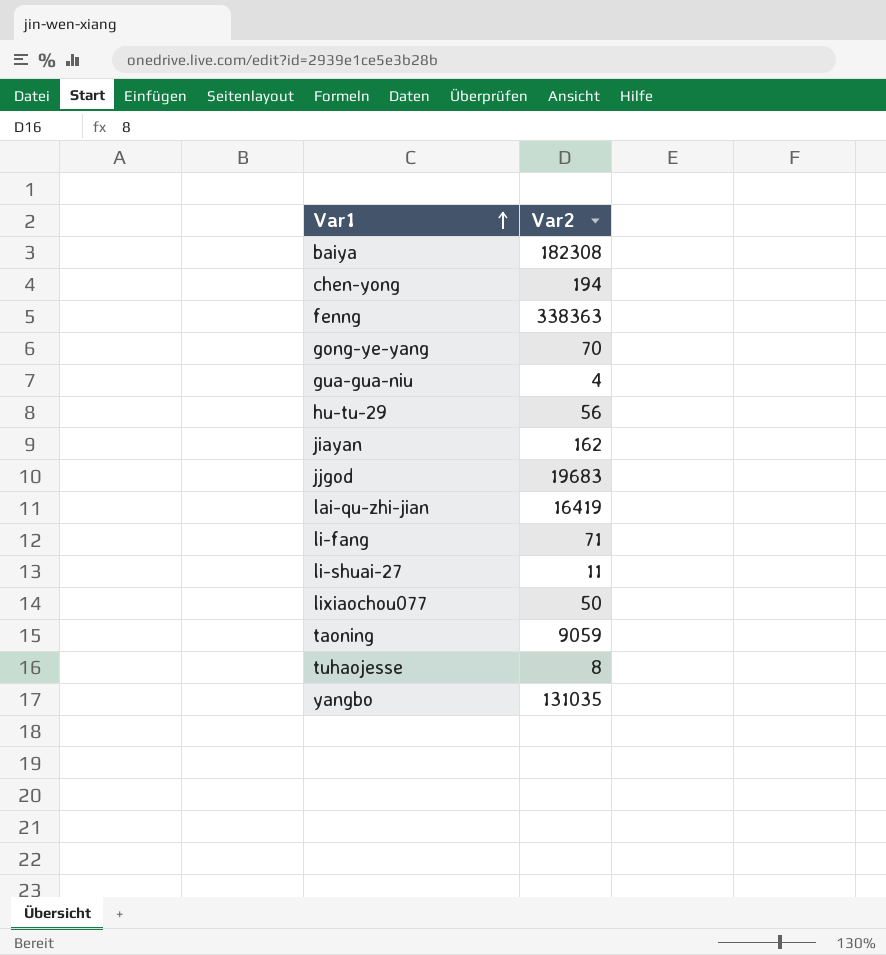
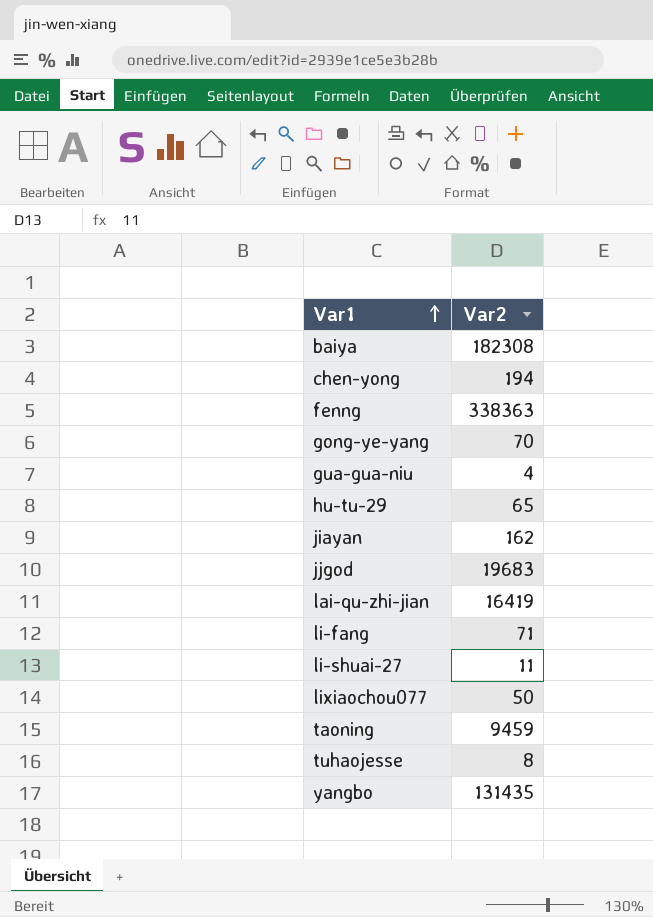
hu-tu-29 | Var2: 56 -> 65
taoning | Var2: 9059 -> 9459
yangbo | Var2: 131035 -> 131435

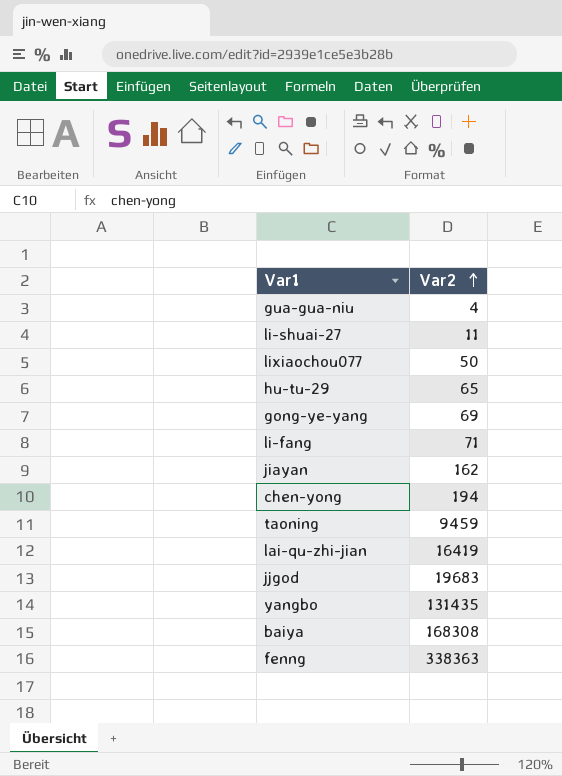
row order: Var1 ascending -> Var2 ascending
row tuhaojesse: 8 -> none
gong-ye-yang | Var2: 70 -> 69
baiya | Var2: 182308 -> 168308

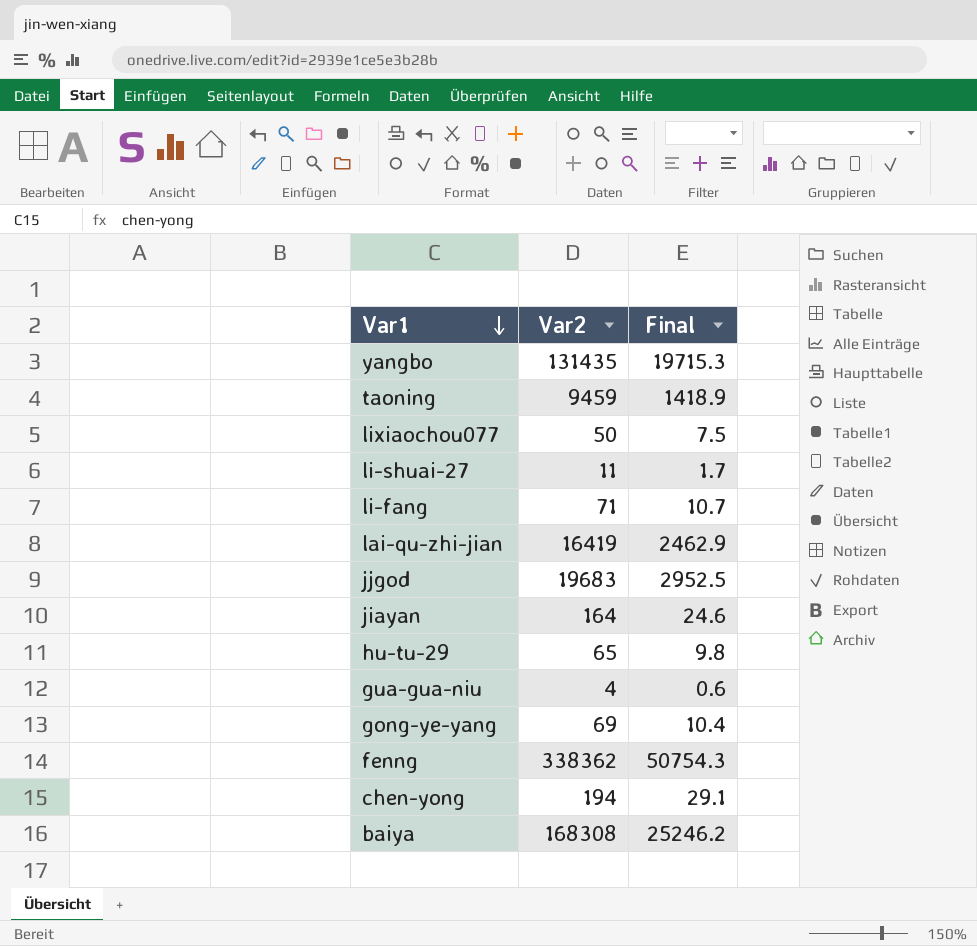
row order: Var2 ascending -> Var1 descending
column Final | formula: none -> [Var2] * 0.15
jiayan | Var2: 162 -> 164
fenng | Var2: 338363 -> 338362

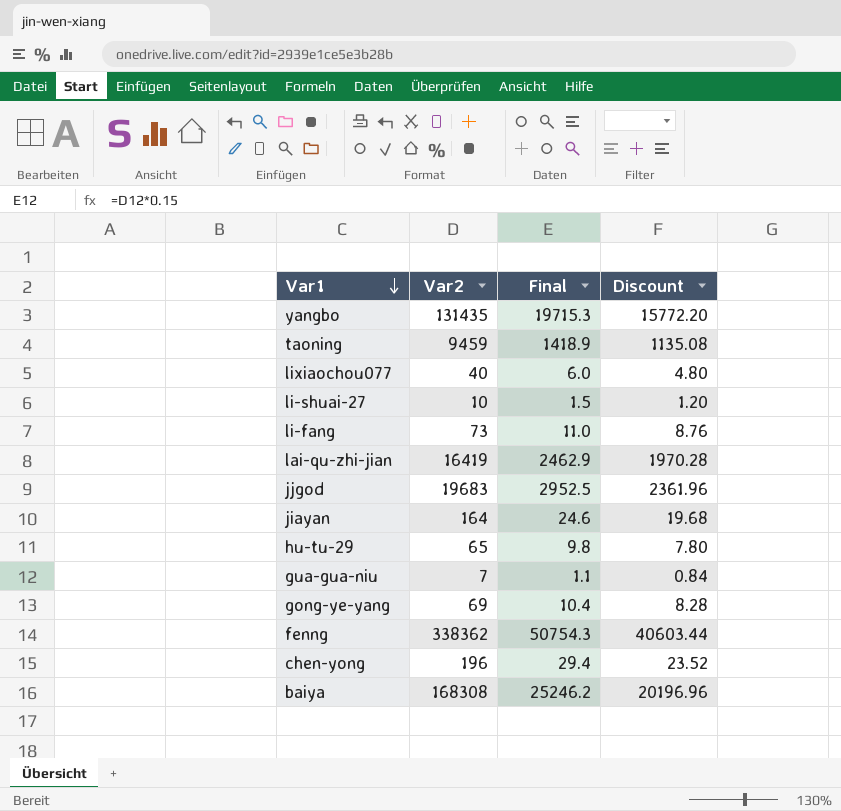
column Discount | formula: none -> [Var2] * 0.12
lixiaochou077 | Var2: 50 -> 40
lixiaochou077 | Final: 7.5 -> 6.0
li-shuai-27 | Var2: 11 -> 10
li-shuai-27 | Final: 1.7 -> 1.5
li-fang | Var2: 71 -> 73
li-fang | Final: 10.7 -> 11.0
gua-gua-niu | Var2: 4 -> 7
gua-gua-niu | Final: 0.6 -> 1.1
chen-yong | Var2: 194 -> 196
chen-yong | Final: 29.1 -> 29.4

